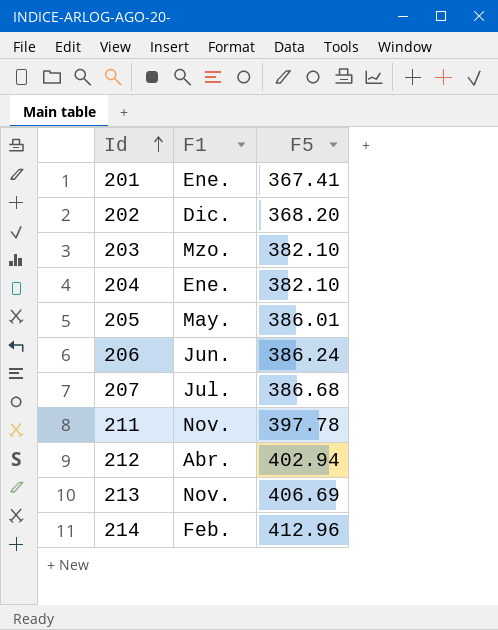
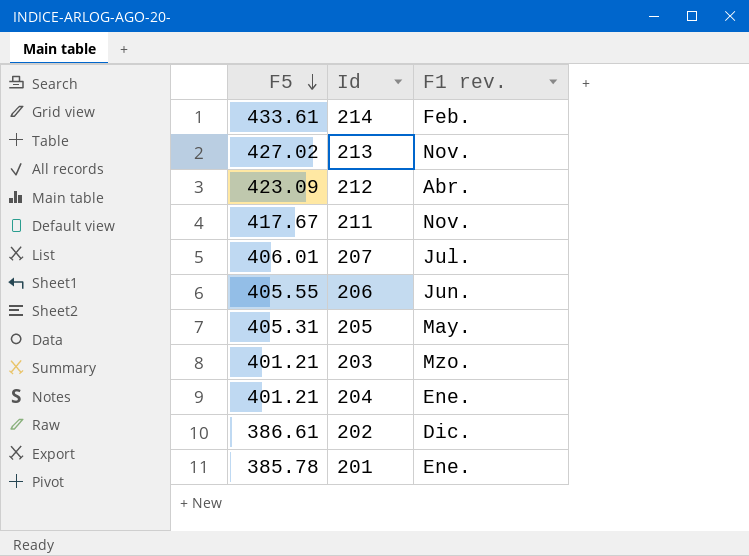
row order: Id ascending -> F5 descending
column F5 | position: 3 -> 1
column name: F1 -> F1 rev.
214 | F5: 412.96 -> 433.61
213 | F5: 406.69 -> 427.02
212 | F5: 402.94 -> 423.09
211 | F5: 397.78 -> 417.67
207 | F5: 386.68 -> 406.01
206 | F5: 386.24 -> 405.55
205 | F5: 386.01 -> 405.31
203 | F5: 382.10 -> 401.21
204 | F5: 382.10 -> 401.21
202 | F5: 368.20 -> 386.61
201 | F5: 367.41 -> 385.78

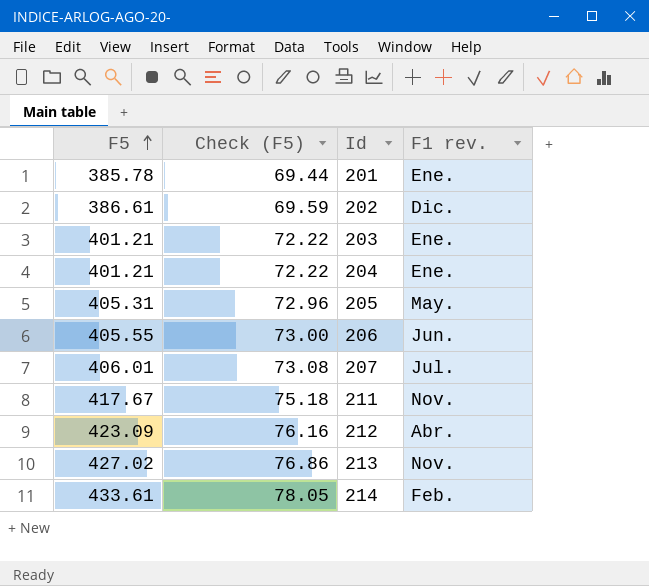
row order: F5 descending -> F5 ascending
column Check (F5) | formula: none -> [F5] * 0.18
203 | F1 rev.: Mzo. -> Ene.

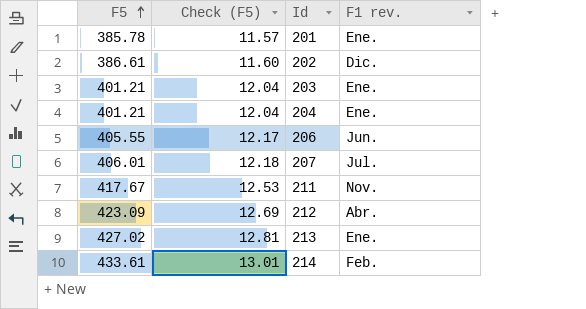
column Check (F5) | formula: [F5] * 0.18 -> [F5] * 0.03
row 205: 405.31 | 72.96 | May. -> none
213 | F1 rev.: Nov. -> Ene.

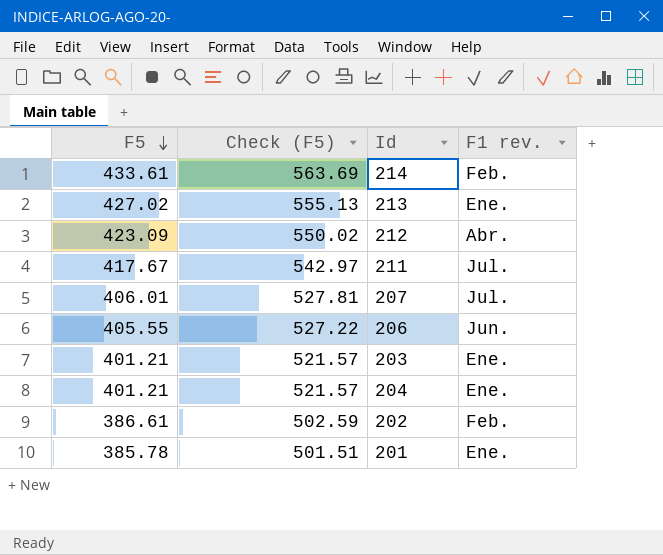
row order: F5 ascending -> F5 descending
column Check (F5) | formula: [F5] * 0.03 -> [F5] * 1.3
211 | F1 rev.: Nov. -> Jul.
202 | F1 rev.: Dic. -> Feb.

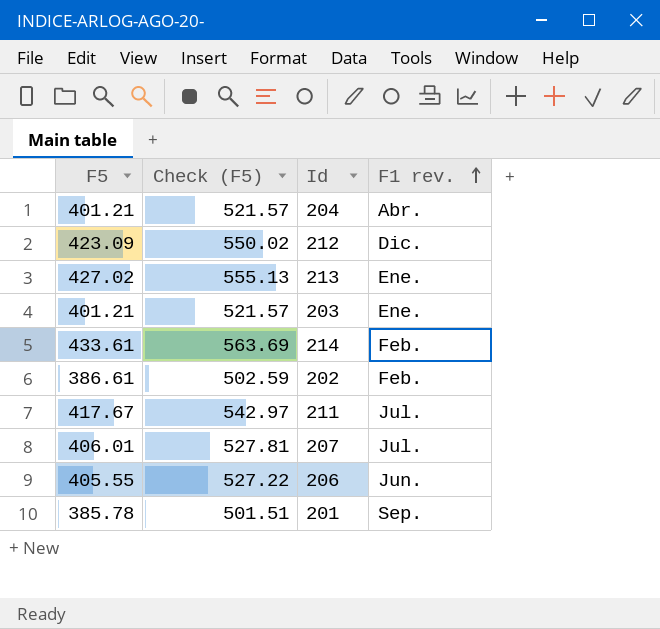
row order: F5 descending -> F1 rev. ascending
204 | F1 rev.: Ene. -> Abr.
212 | F1 rev.: Abr. -> Dic.
201 | F1 rev.: Ene. -> Sep.

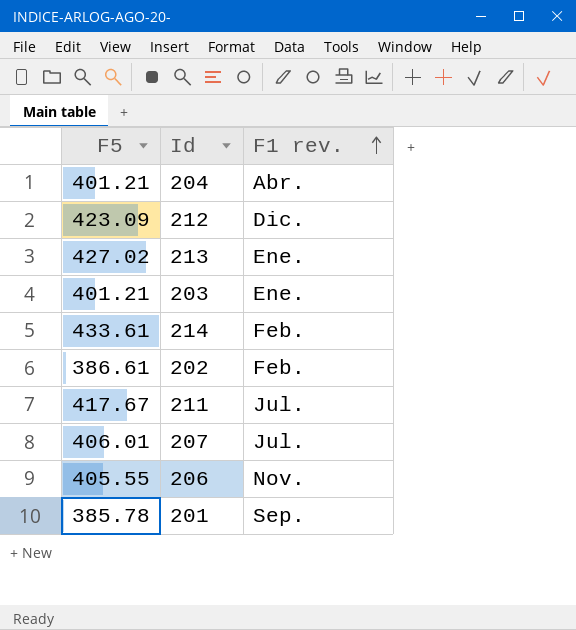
column Check (F5) | formula: [F5] * 1.3 -> none
206 | F1 rev.: Jun. -> Nov.

